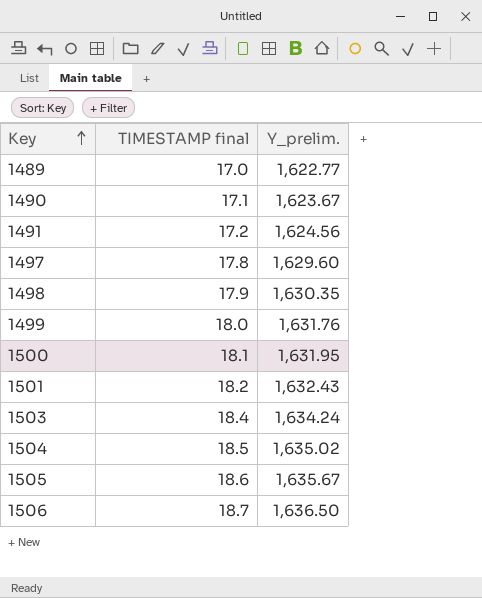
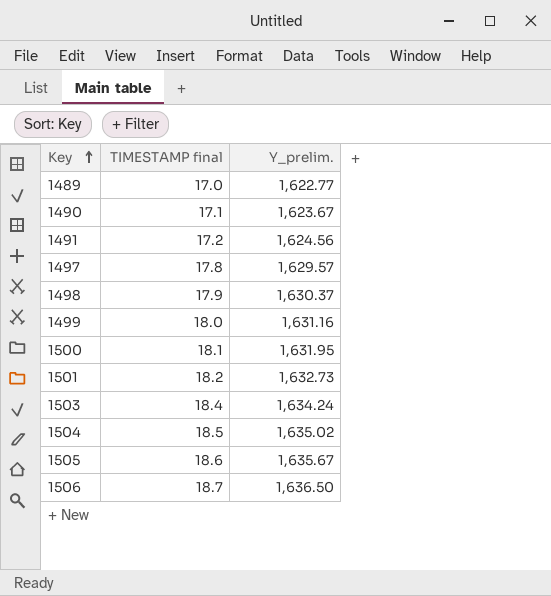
1497 | Y_prelim.: 1,629.60 -> 1,629.57
1498 | Y_prelim.: 1,630.35 -> 1,630.37
1499 | Y_prelim.: 1,631.76 -> 1,631.16
1501 | Y_prelim.: 1,632.43 -> 1,632.73

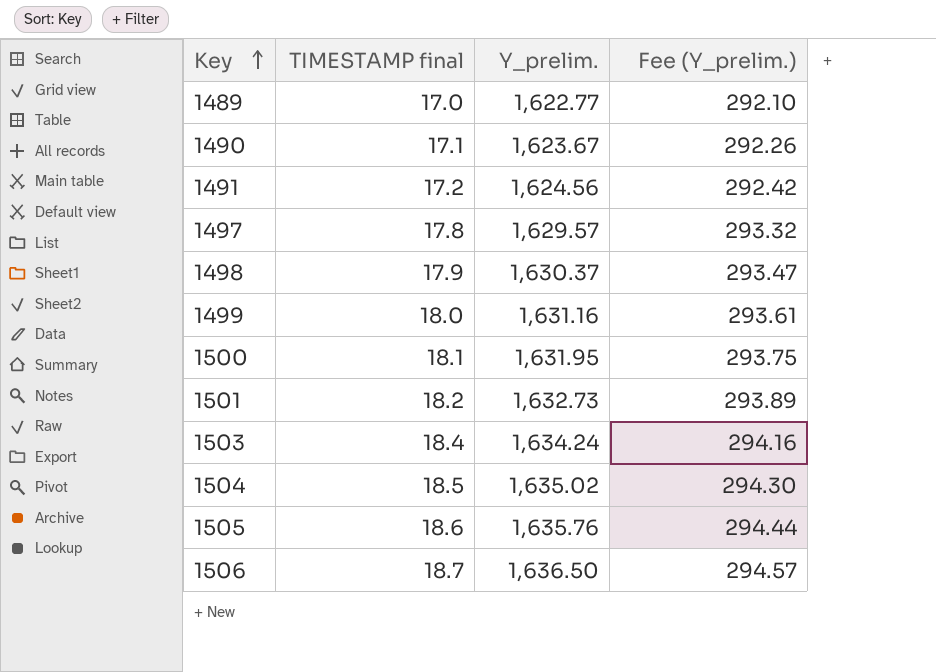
column Fee (Y_prelim.) | formula: none -> [Y_prelim.] * 0.18
1505 | Y_prelim.: 1,635.67 -> 1,635.76

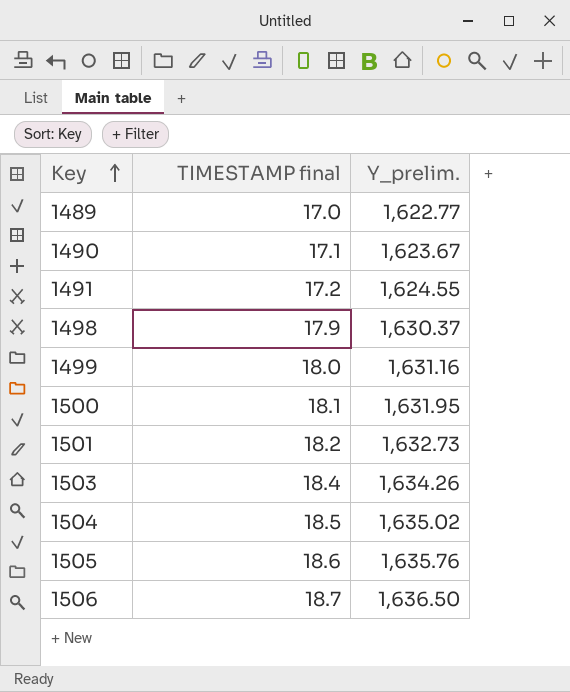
column Fee (Y_prelim.) | formula: [Y_prelim.] * 0.18 -> none
row 1497: 17.8 | 1,629.57 | 293.32 -> none
1491 | Y_prelim.: 1,624.56 -> 1,624.55
1503 | Y_prelim.: 1,634.24 -> 1,634.26

